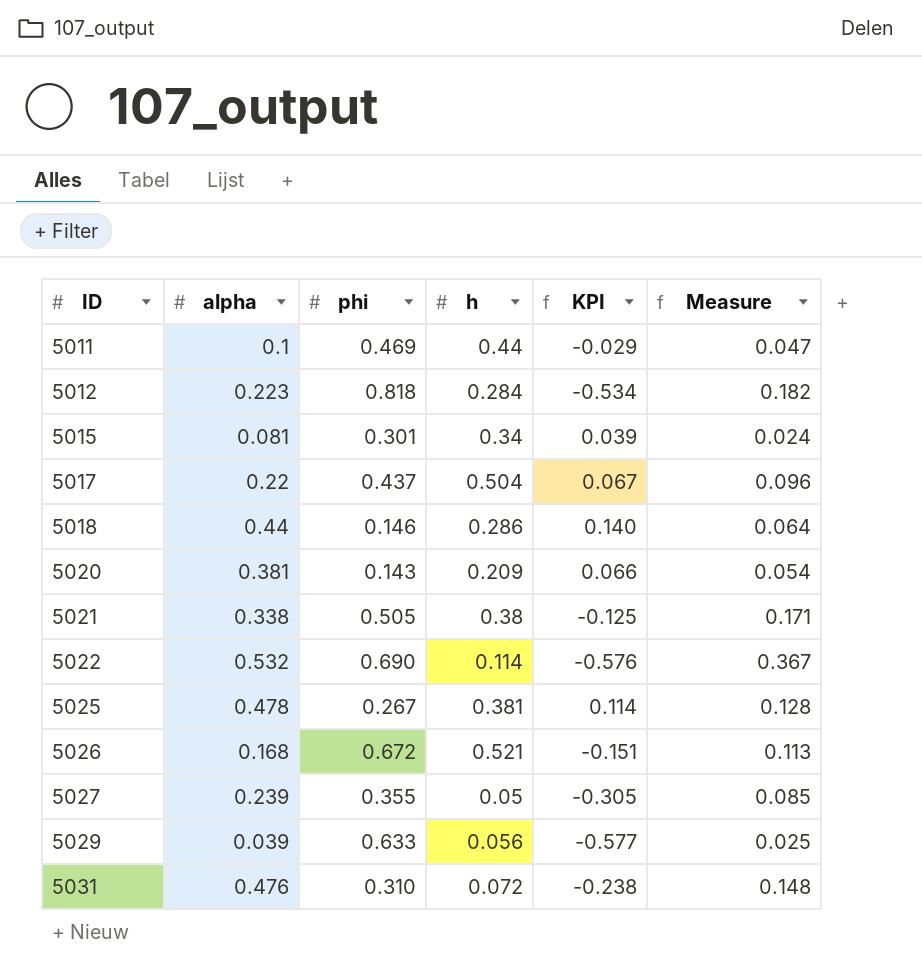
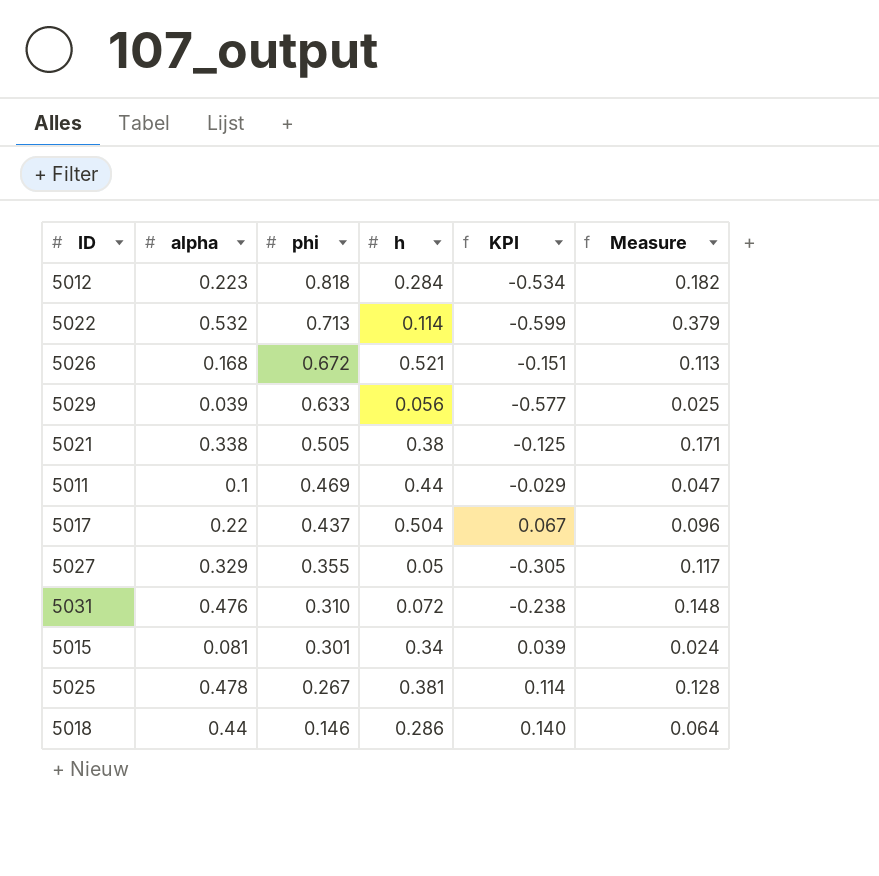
row order: ID ascending -> phi descending
row 5020: 0.381 | 0.143 | 0.209 | 0.066 | 0.054 -> none
5022 | phi: 0.690 -> 0.713
5022 | KPI: -0.576 -> -0.599
5022 | Measure: 0.367 -> 0.379
5027 | alpha: 0.239 -> 0.329
5027 | Measure: 0.085 -> 0.117

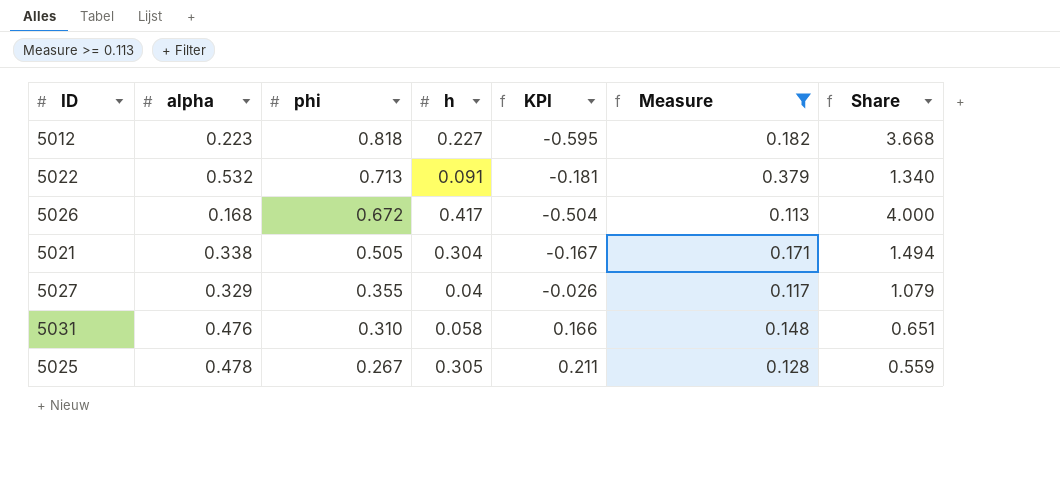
filter: none -> Measure >= 0.113
column KPI | formula: [h] - [phi] -> [alpha] - [phi]
column Share | formula: none -> [phi] / [alpha]
5012 | h: 0.284 -> 0.227
5022 | h: 0.114 -> 0.091
5026 | h: 0.521 -> 0.417
5021 | h: 0.38 -> 0.304
5027 | h: 0.05 -> 0.04
5031 | h: 0.072 -> 0.058
5025 | h: 0.381 -> 0.305

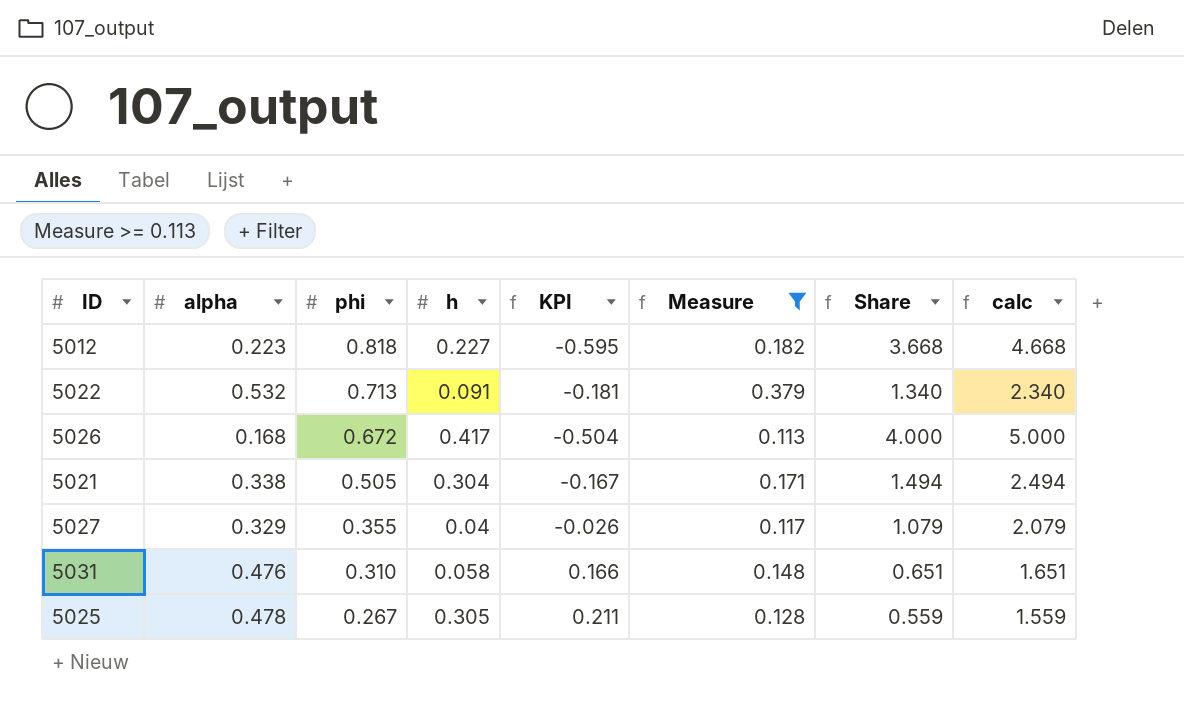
column calc | formula: none -> [Share] + 1

